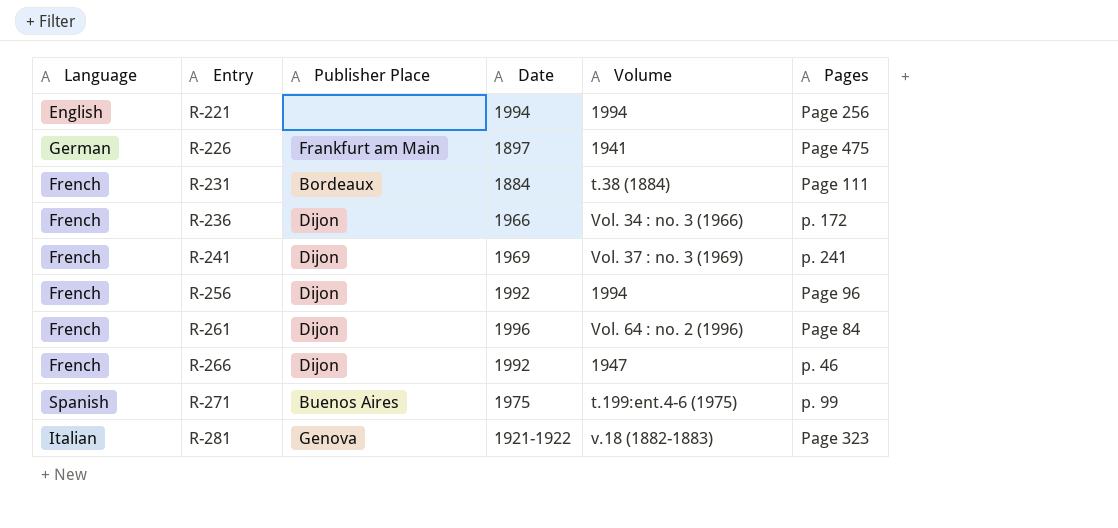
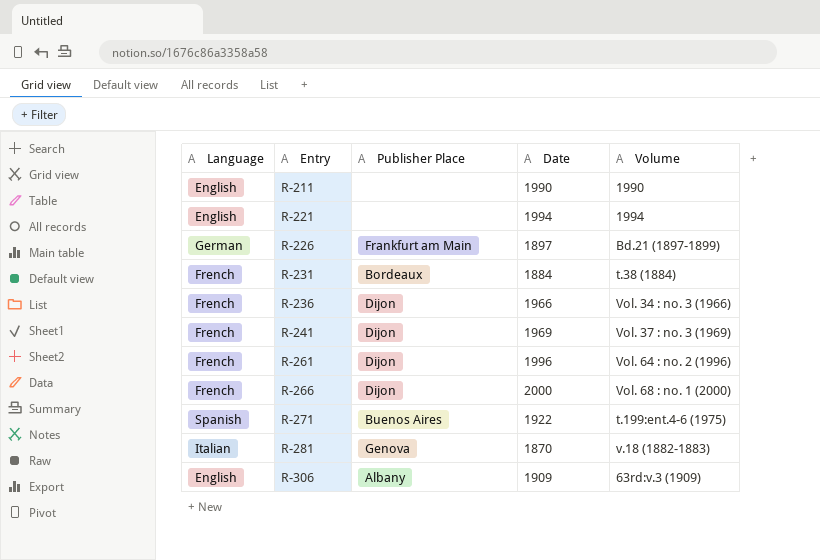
column Pages | position: 6 -> none
row R-256: French | Dijon | 1992 | 1994 | Page 96 -> none
row R-211: none -> English | none | 1990 | 1990
R-226 | Volume: 1941 -> Bd.21 (1897-1899)
R-266 | Date: 1992 -> 2000
R-266 | Volume: 1947 -> Vol. 68 : no. 1 (2000)
R-271 | Date: 1975 -> 1922
R-281 | Date: 1921-1922 -> 1870
row R-306: none -> English | Albany | 1909 | 63rd:v.3 (1909)

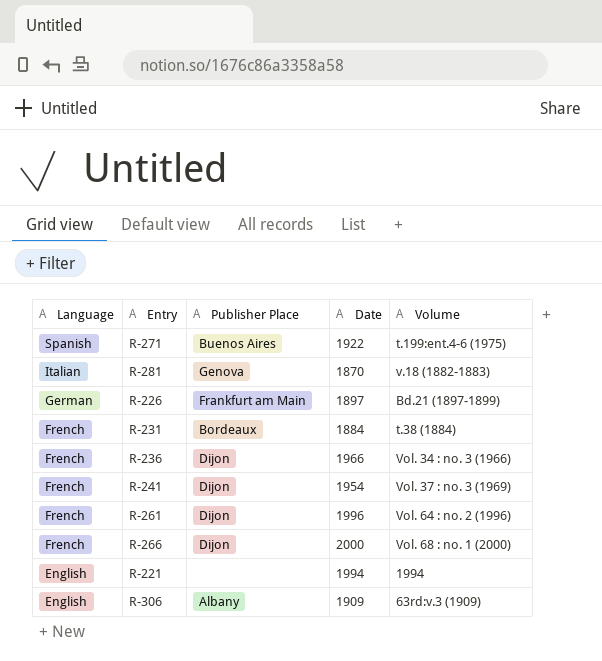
row order: Entry ascending -> Language descending
row R-211: English | none | 1990 | 1990 -> none
R-241 | Date: 1969 -> 1954

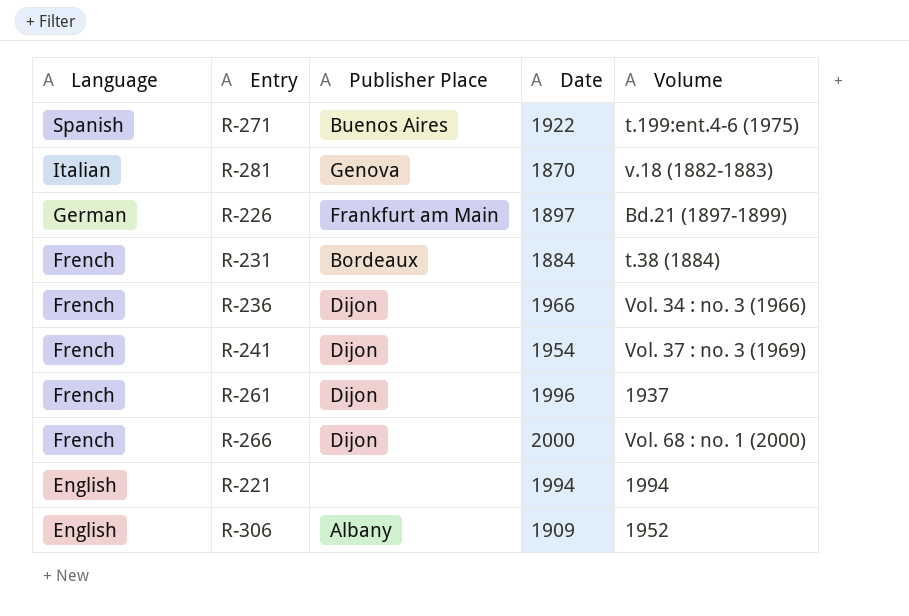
R-261 | Volume: Vol. 64 : no. 2 (1996) -> 1937
R-306 | Volume: 63rd:v.3 (1909) -> 1952

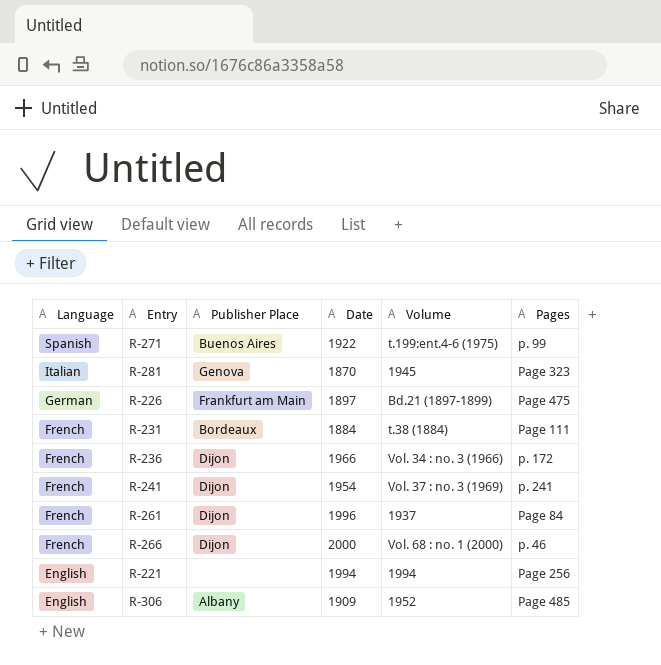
column Pages | position: none -> 6
R-281 | Volume: v.18 (1882-1883) -> 1945

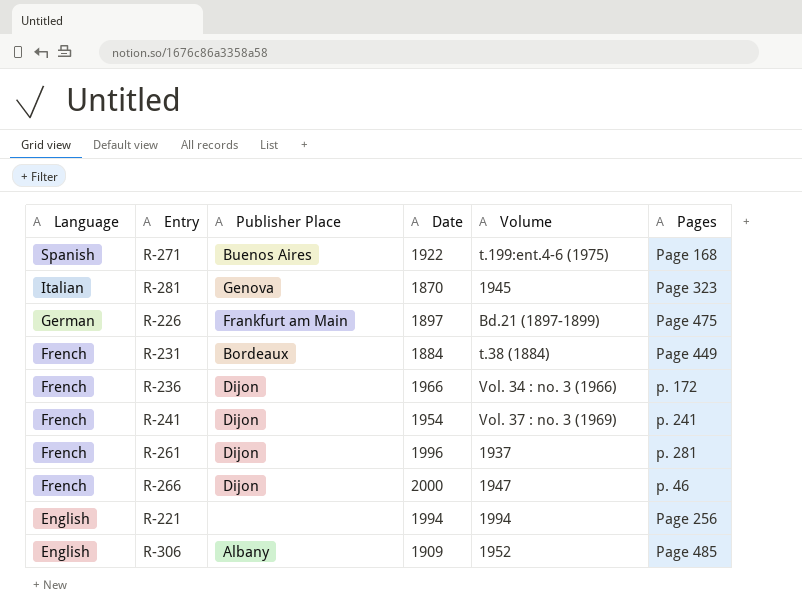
R-271 | Pages: p. 99 -> Page 168
R-231 | Pages: Page 111 -> Page 449
R-261 | Pages: Page 84 -> p. 281
R-266 | Volume: Vol. 68 : no. 1 (2000) -> 1947

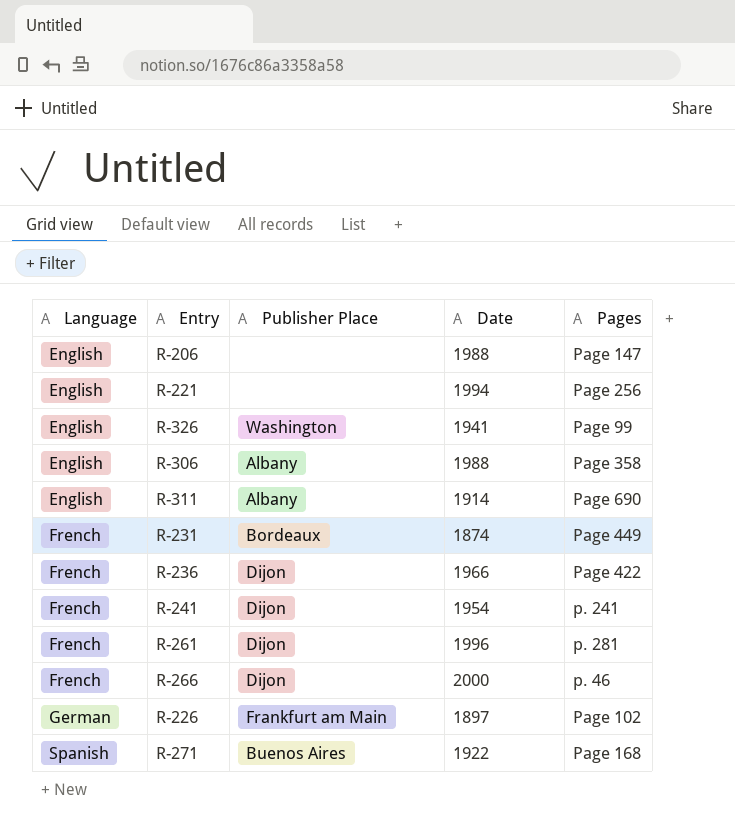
row order: Language descending -> Language ascending
column Volume | position: 5 -> none
row R-281: Italian | Genova | 1870 | 1945 | Page 323 -> none
row R-206: none -> English | none | 1988 | Page 147
row R-326: none -> English | Washington | 1941 | Page 99
R-306 | Date: 1909 -> 1988
R-306 | Pages: Page 485 -> Page 358
row R-311: none -> English | Albany | 1914 | Page 690
R-231 | Date: 1884 -> 1874
R-236 | Pages: p. 172 -> Page 422
R-226 | Pages: Page 475 -> Page 102

